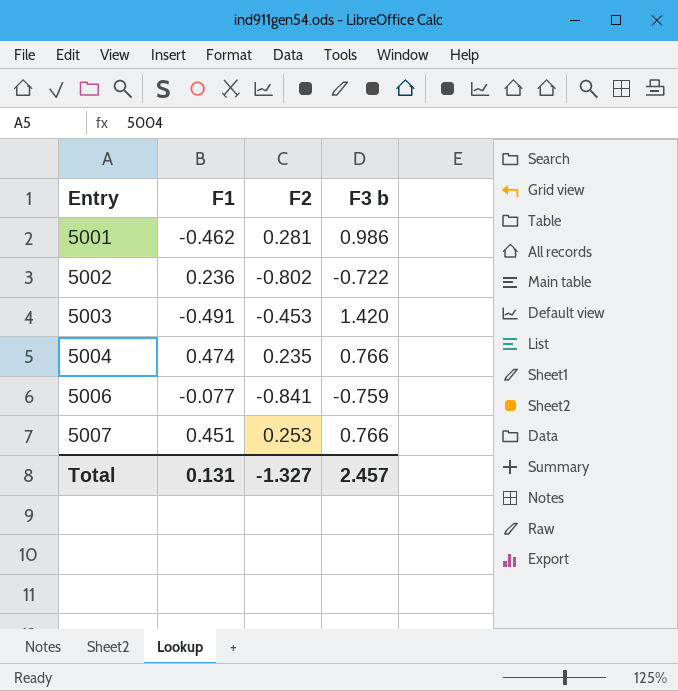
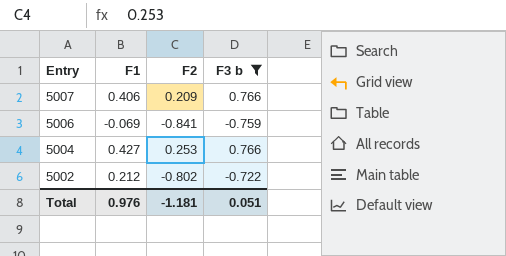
filter: none -> F3 b <= 0.766
row order: Entry ascending -> Entry descending
5007 | F1: 0.451 -> 0.406
5007 | F2: 0.253 -> 0.209
5006 | F1: -0.077 -> -0.069
5004 | F1: 0.474 -> 0.427
5004 | F2: 0.235 -> 0.253
5002 | F1: 0.236 -> 0.212
Total | F1: 0.131 -> 0.976
Total | F2: -1.327 -> -1.181
Total | F3 b: 2.457 -> 0.051

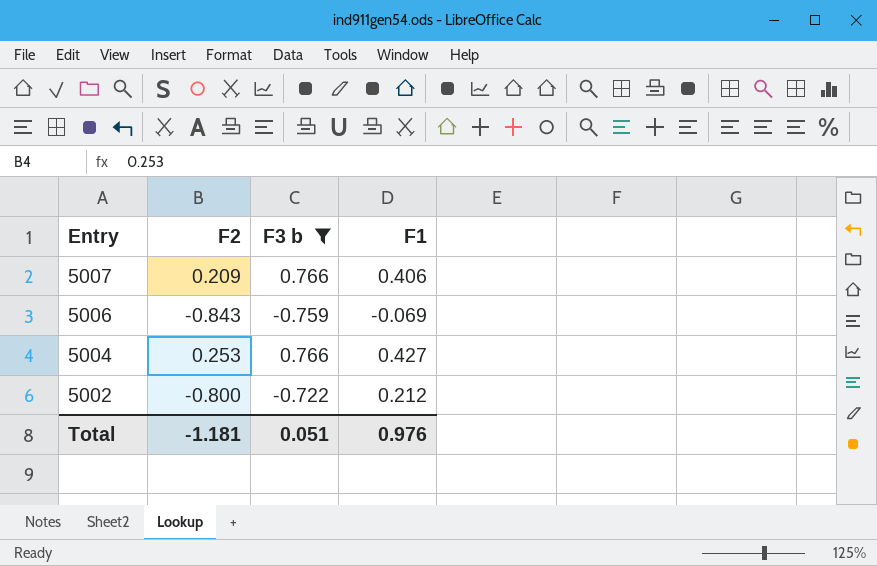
column F1 | position: 2 -> 4
5006 | F2: -0.841 -> -0.843
5002 | F2: -0.802 -> -0.800

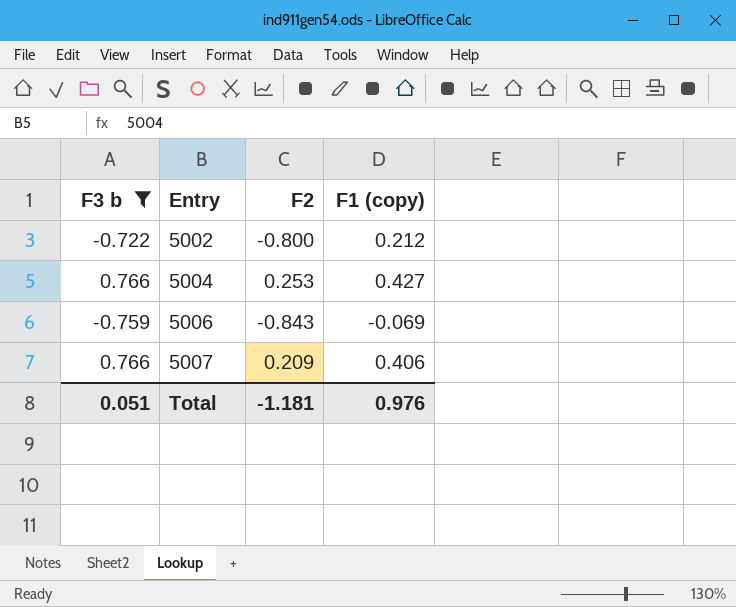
row order: Entry descending -> Entry ascending
column F3 b | position: 3 -> 1
column name: F1 -> F1 (copy)

